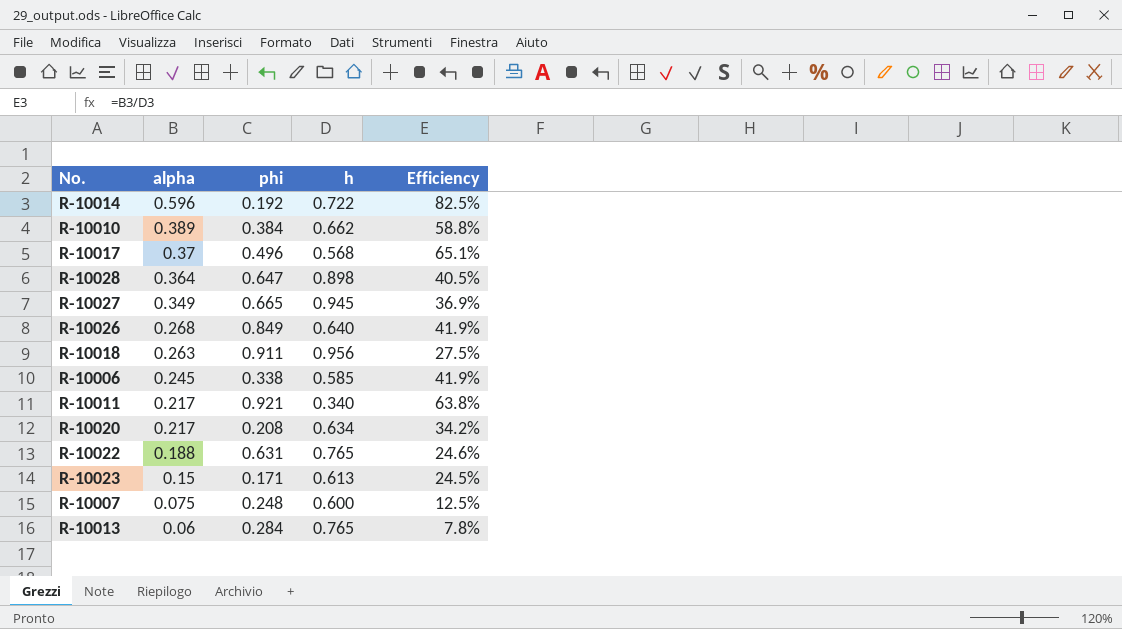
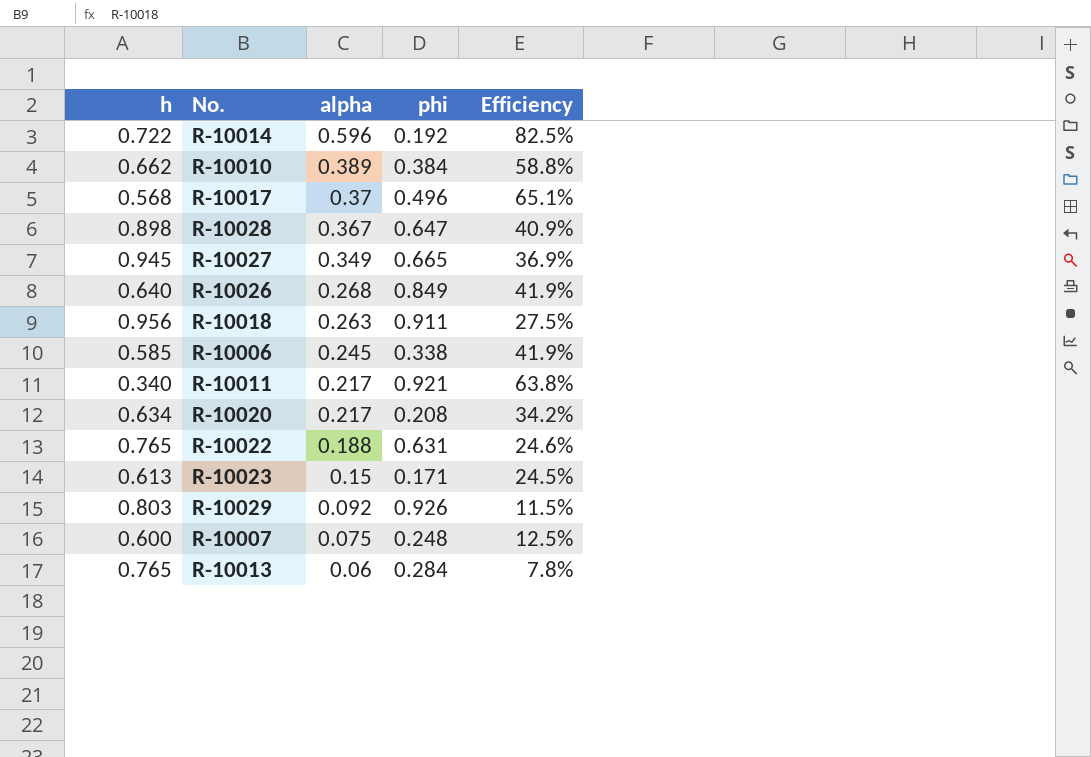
column h | position: 4 -> 1
R-10028 | alpha: 0.364 -> 0.367
R-10028 | Efficiency: 40.5% -> 40.9%
row R-10029: none -> 0.803 | 0.092 | 0.926 | 11.5%

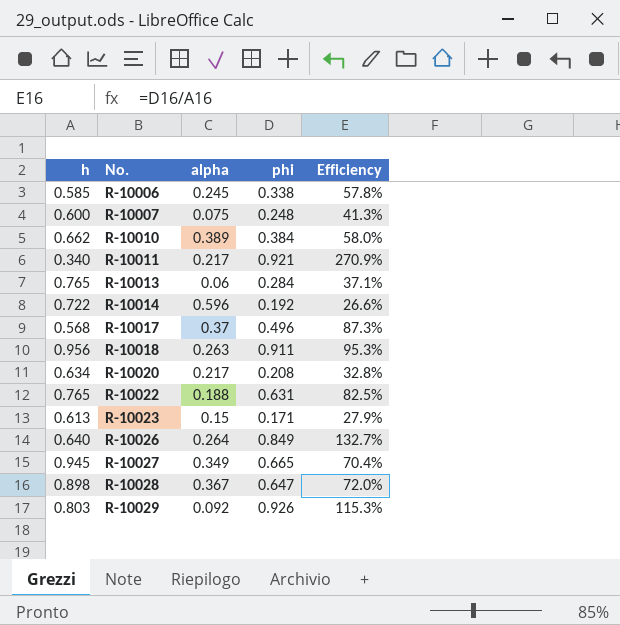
row order: alpha descending -> No. ascending
column Efficiency | formula: [alpha] / [h] -> [phi] / [h]
R-10026 | alpha: 0.268 -> 0.264

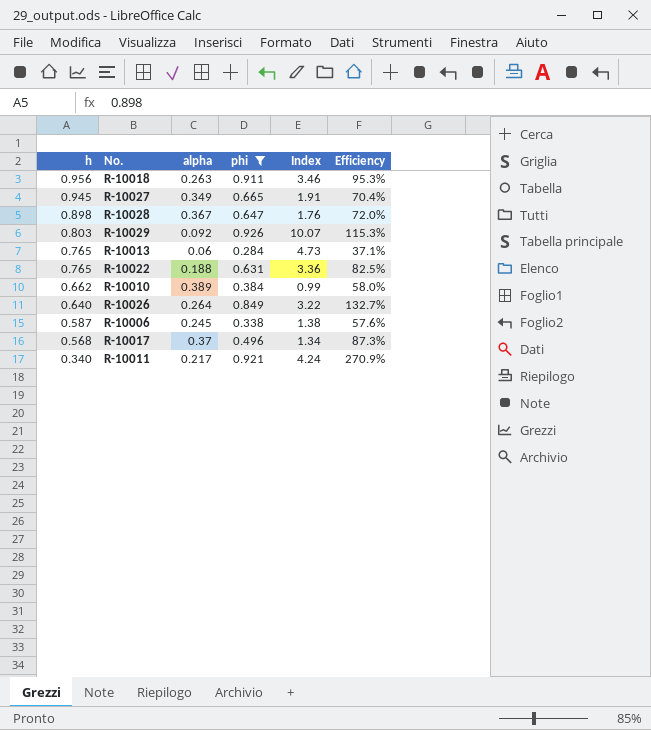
filter: none -> phi >= 0.284
row order: No. ascending -> h descending
column Index | formula: none -> [phi] / [alpha]
R-10006 | h: 0.585 -> 0.587
R-10006 | Efficiency: 57.8% -> 57.6%

